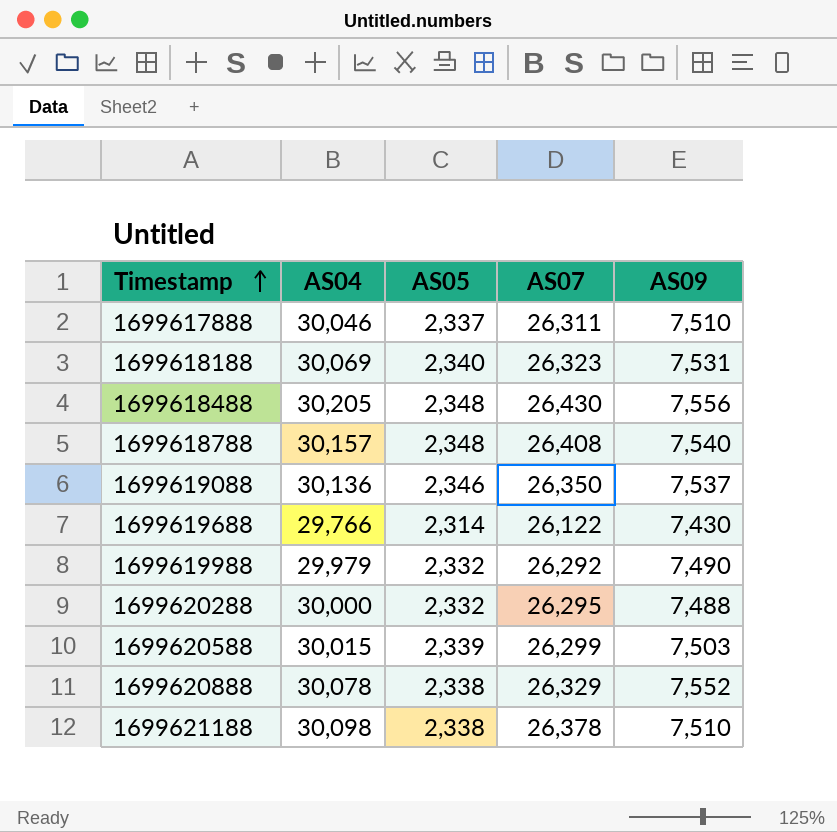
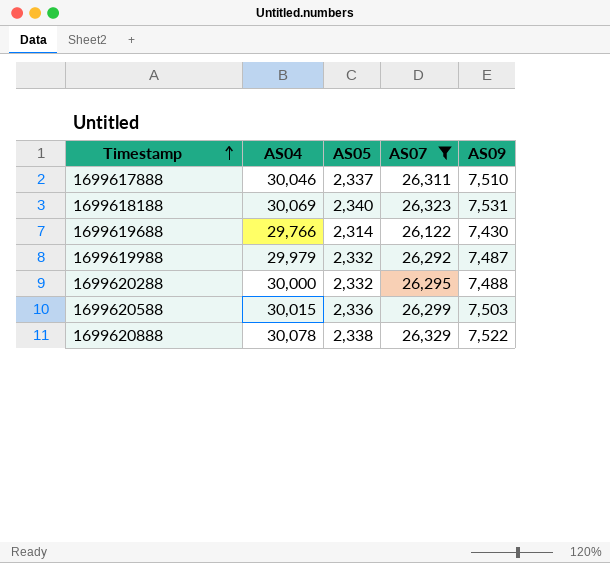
filter: none -> AS07 <= 26,329
1699619988 | AS09: 7,490 -> 7,487
1699620588 | AS05: 2,339 -> 2,336
1699620888 | AS09: 7,552 -> 7,522

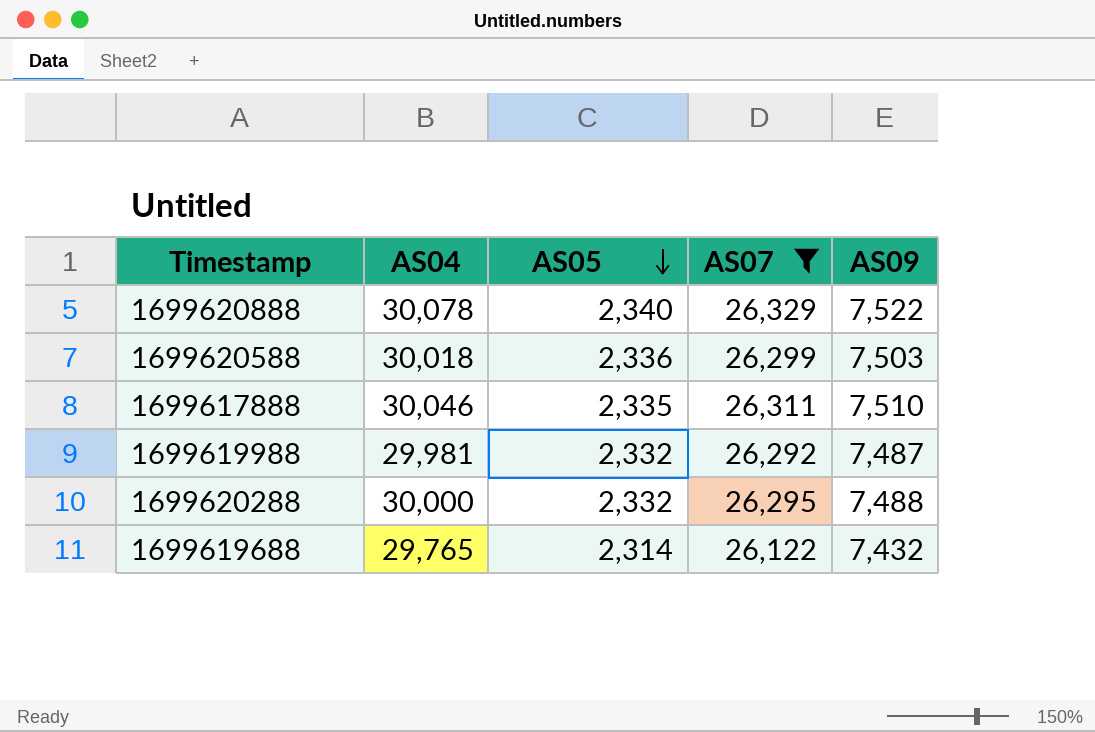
row order: Timestamp ascending -> AS05 descending
row 1699618188: 30,069 | 2,340 | 26,323 | 7,531 -> none
1699620888 | AS05: 2,338 -> 2,340
1699620588 | AS04: 30,015 -> 30,018
1699617888 | AS05: 2,337 -> 2,335
1699619988 | AS04: 29,979 -> 29,981
1699619688 | AS04: 29,766 -> 29,765
1699619688 | AS09: 7,430 -> 7,432

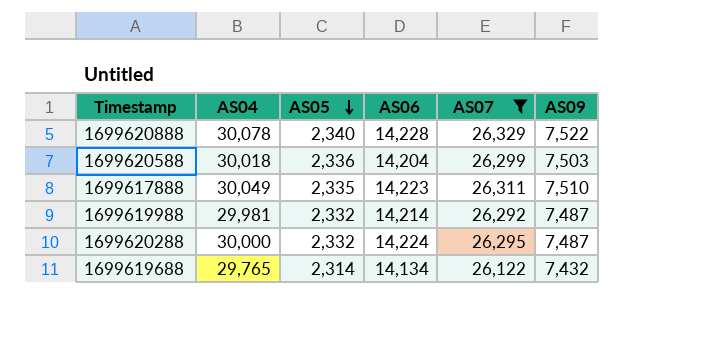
column AS06 | position: none -> 4
1699617888 | AS04: 30,046 -> 30,049
1699620288 | AS09: 7,488 -> 7,487

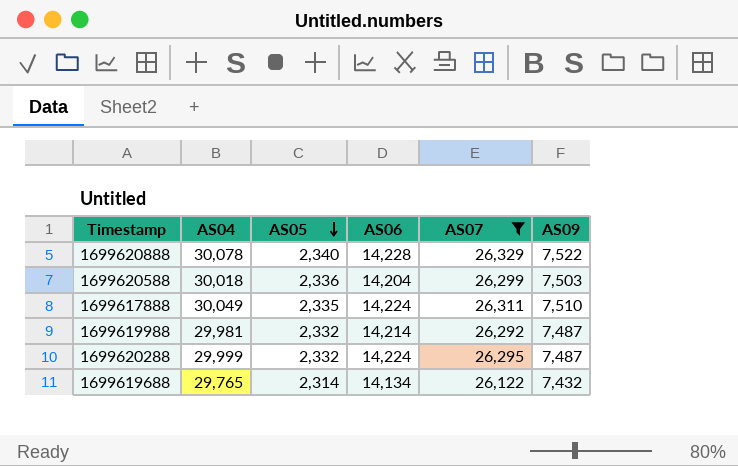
1699617888 | AS06: 14,223 -> 14,224
1699620288 | AS04: 30,000 -> 29,999

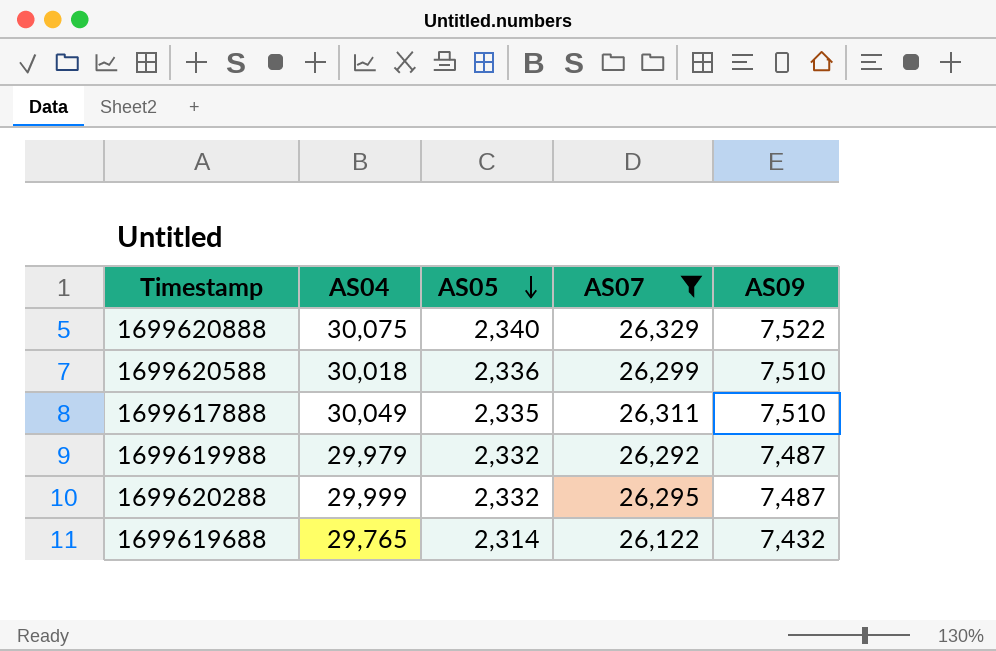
column AS06 | position: 4 -> none
1699620888 | AS04: 30,078 -> 30,075
1699620588 | AS09: 7,503 -> 7,510
1699619988 | AS04: 29,981 -> 29,979

